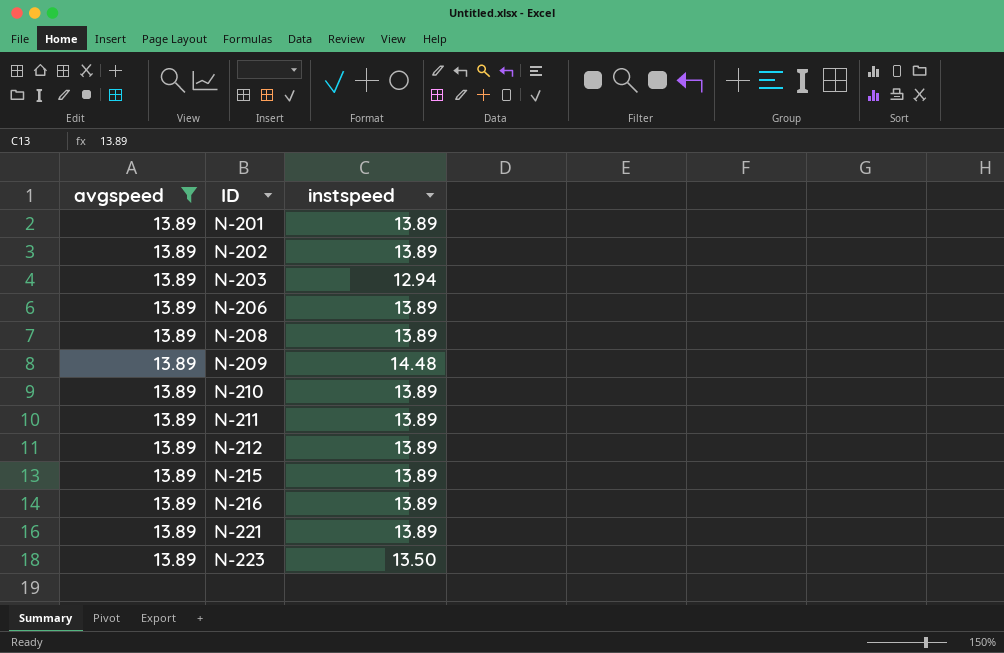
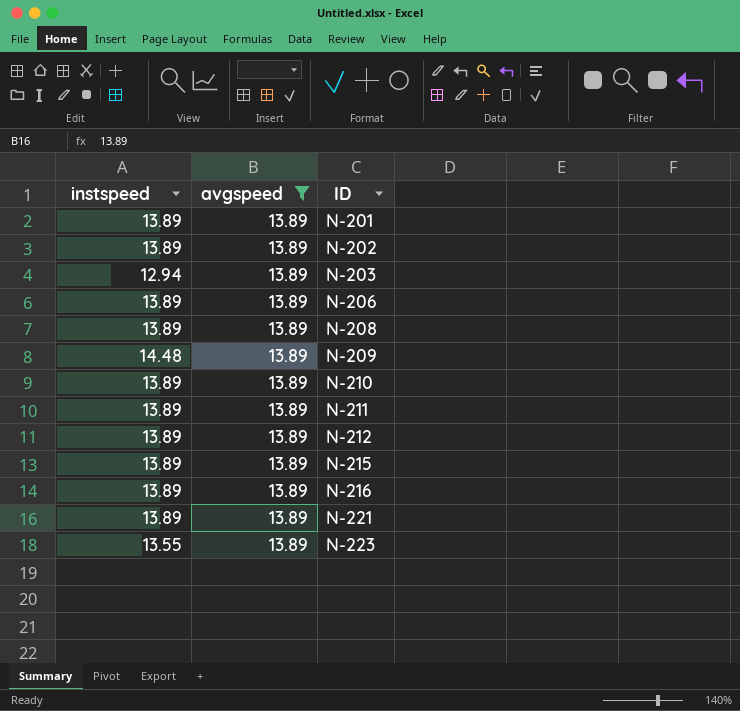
column instspeed | position: 3 -> 1
N-223 | instspeed: 13.50 -> 13.55

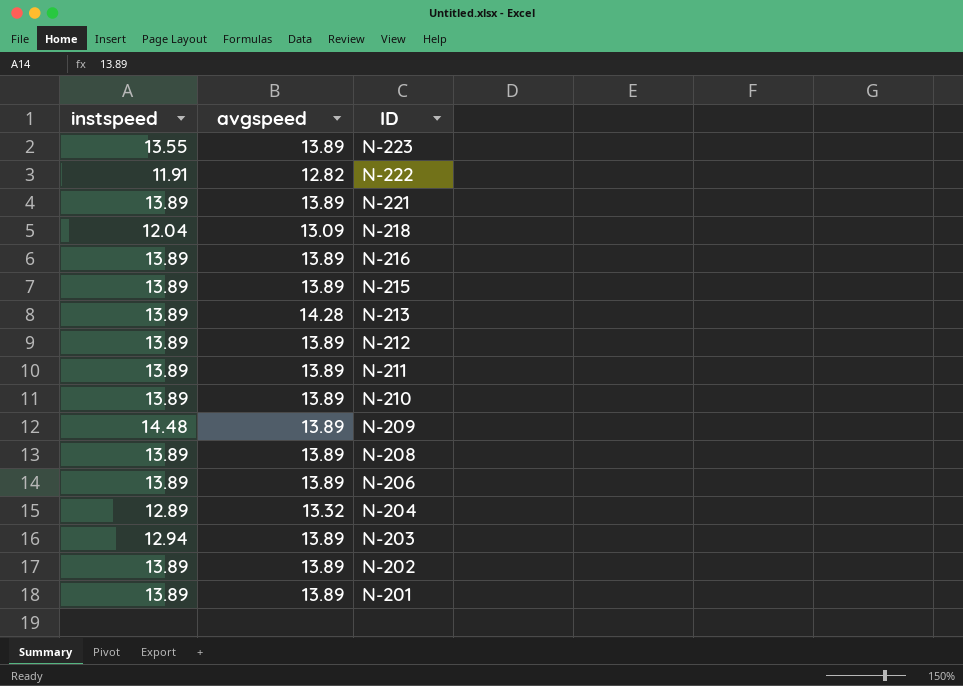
filter: avgspeed = 13.89 -> none
row order: ID ascending -> ID descending

